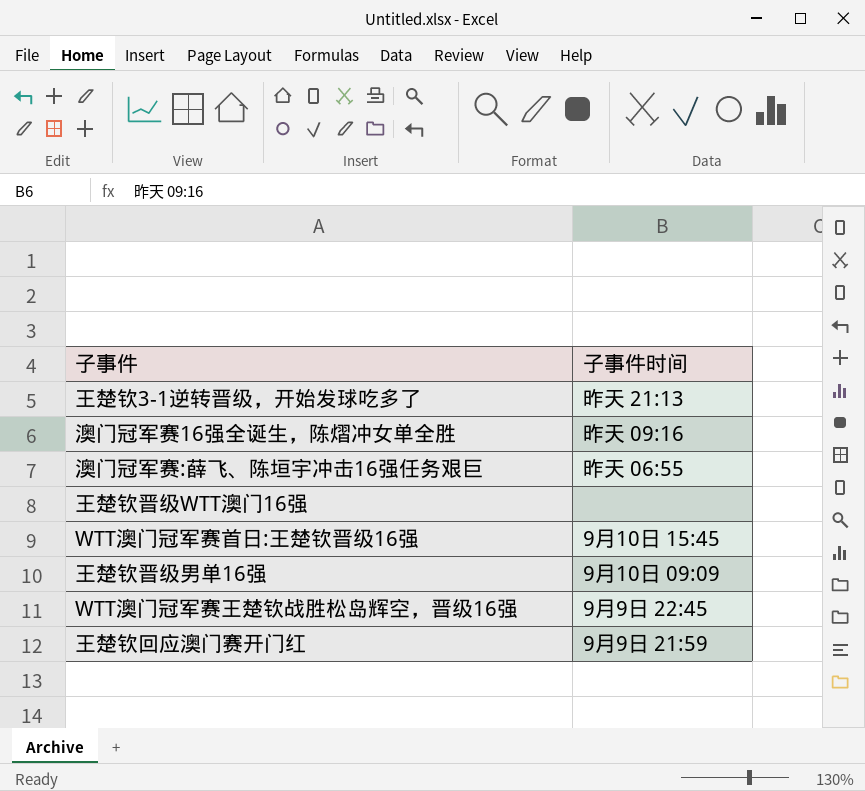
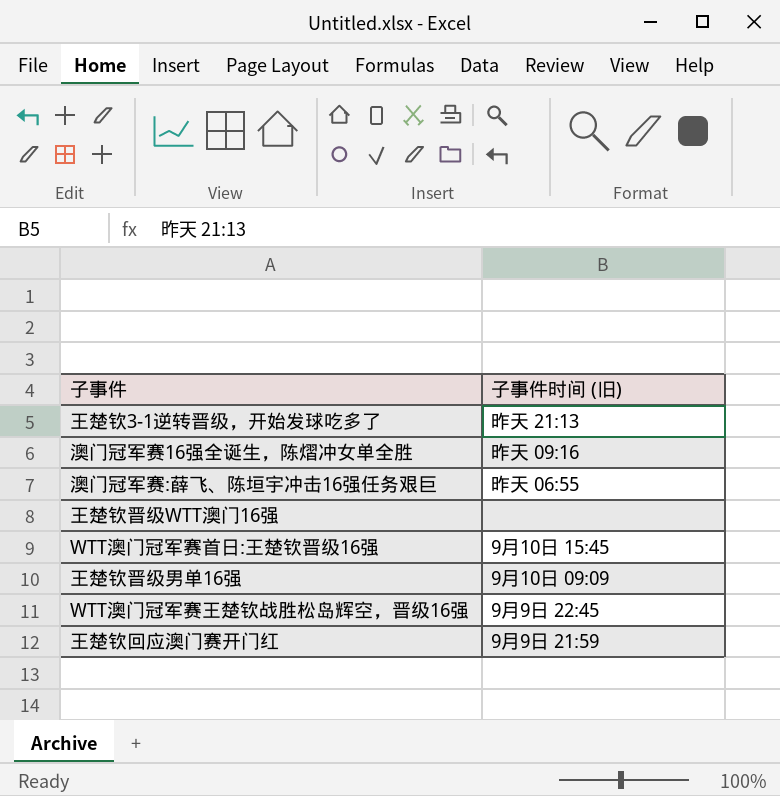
column name: 子事件时间 -> 子事件时间 (旧)

